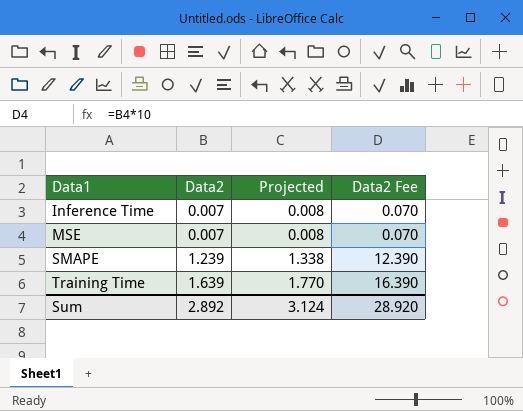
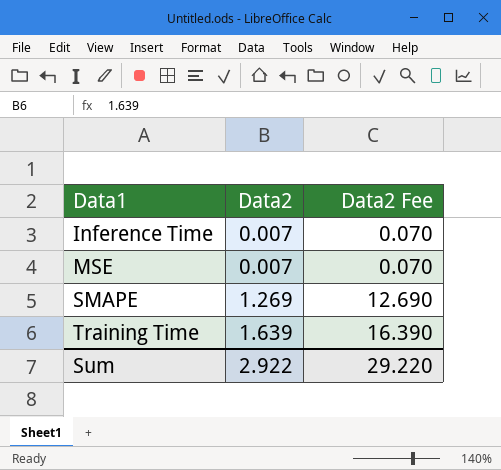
column Projected | formula: [Data2] * 1.08 -> none
SMAPE | Data2: 1.239 -> 1.269
SMAPE | Data2 Fee: 12.390 -> 12.690
Sum | Data2: 2.892 -> 2.922
Sum | Data2 Fee: 28.920 -> 29.220

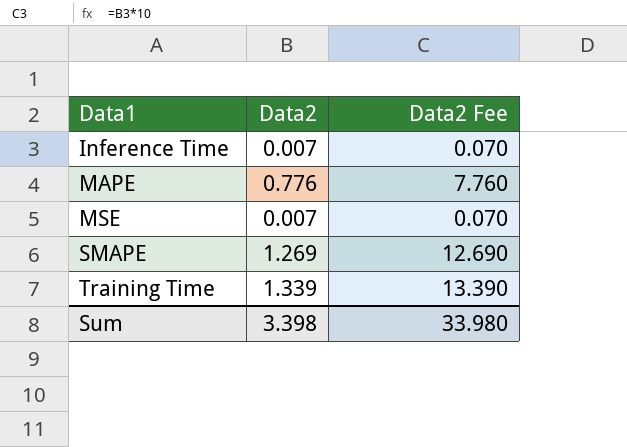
row MAPE: none -> 0.776 | 7.760
Training Time | Data2: 1.639 -> 1.339
Training Time | Data2 Fee: 16.390 -> 13.390
Sum | Data2: 2.922 -> 3.398
Sum | Data2 Fee: 29.220 -> 33.980

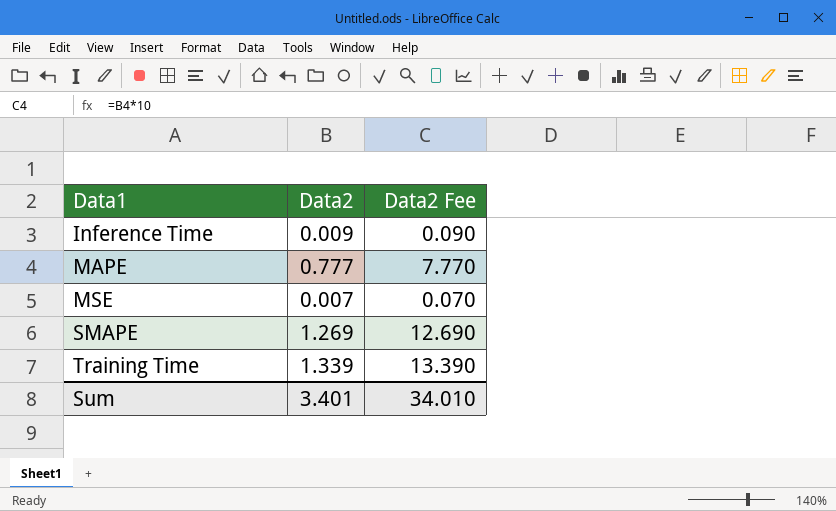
Inference Time | Data2: 0.007 -> 0.009
Inference Time | Data2 Fee: 0.070 -> 0.090
MAPE | Data2: 0.776 -> 0.777
MAPE | Data2 Fee: 7.760 -> 7.770
Sum | Data2: 3.398 -> 3.401
Sum | Data2 Fee: 33.980 -> 34.010

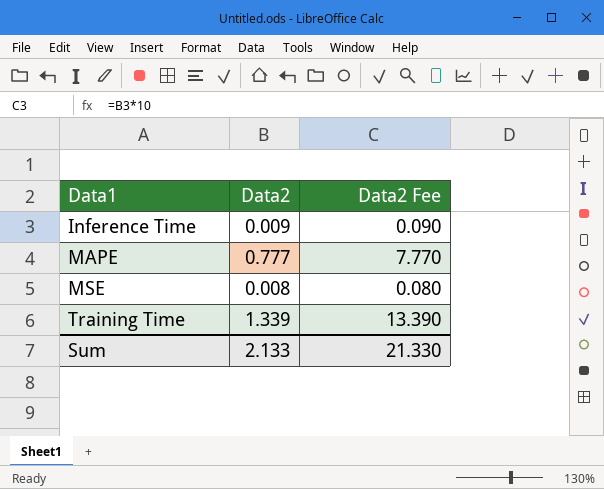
row SMAPE: 1.269 | 12.690 -> none
MSE | Data2: 0.007 -> 0.008
MSE | Data2 Fee: 0.070 -> 0.080
Sum | Data2: 3.401 -> 2.133
Sum | Data2 Fee: 34.010 -> 21.330

